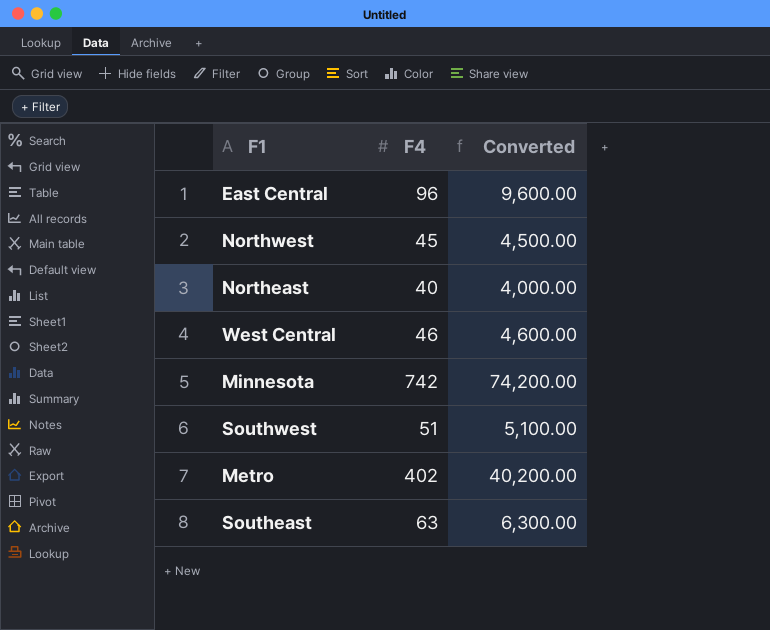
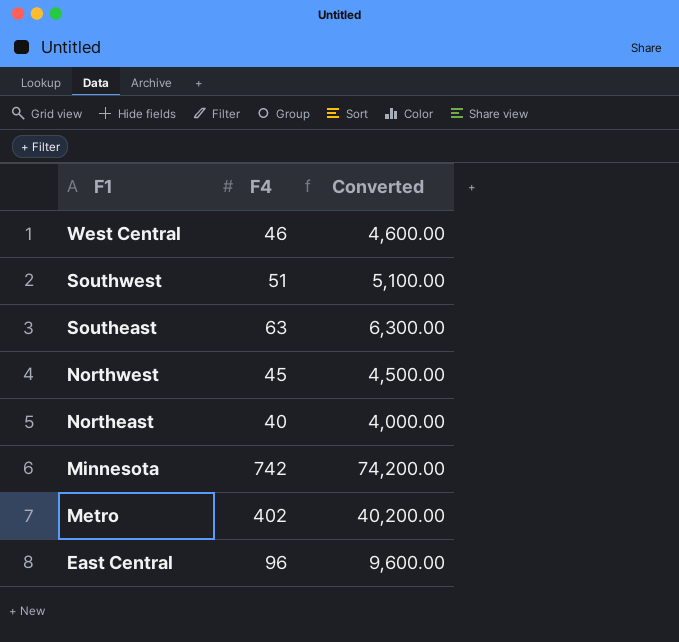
row order: none -> F1 descending

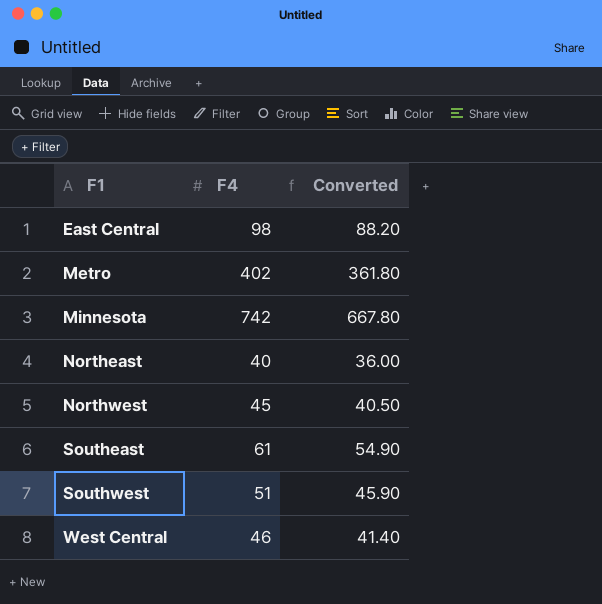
row order: F1 descending -> F1 ascending
column Converted | formula: [F4] * 100 -> [F4] * 0.9
East Central | F4: 96 -> 98
Southeast | F4: 63 -> 61

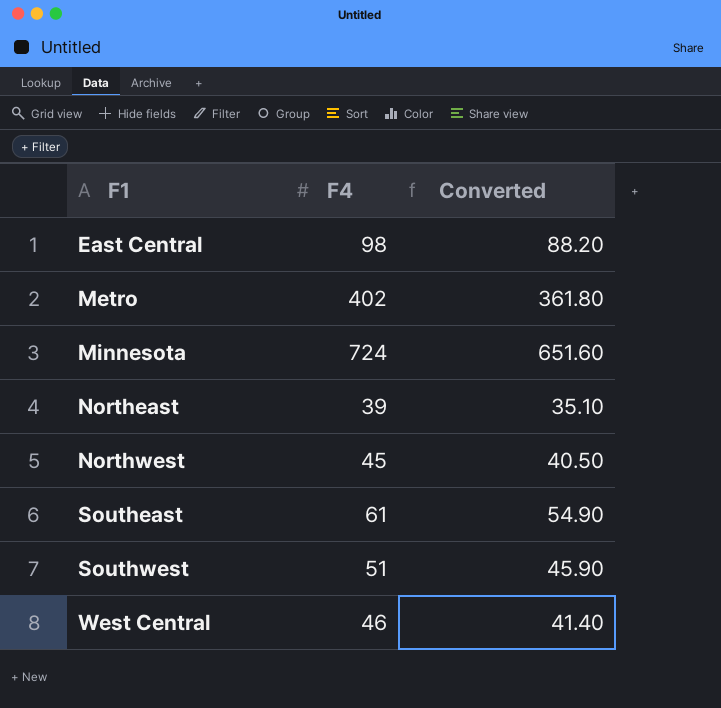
Minnesota | F4: 742 -> 724
Minnesota | Converted: 667.80 -> 651.60
Northeast | F4: 40 -> 39
Northeast | Converted: 36.00 -> 35.10

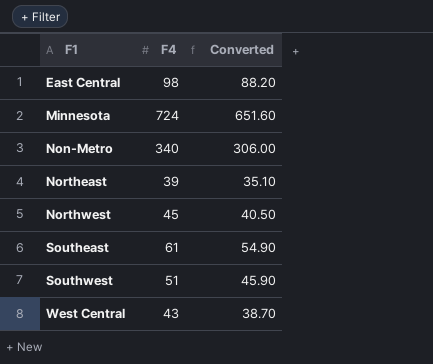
row Metro: 402 | 361.80 -> none
row Non-Metro: none -> 340 | 306.00
West Central | F4: 46 -> 43
West Central | Converted: 41.40 -> 38.70

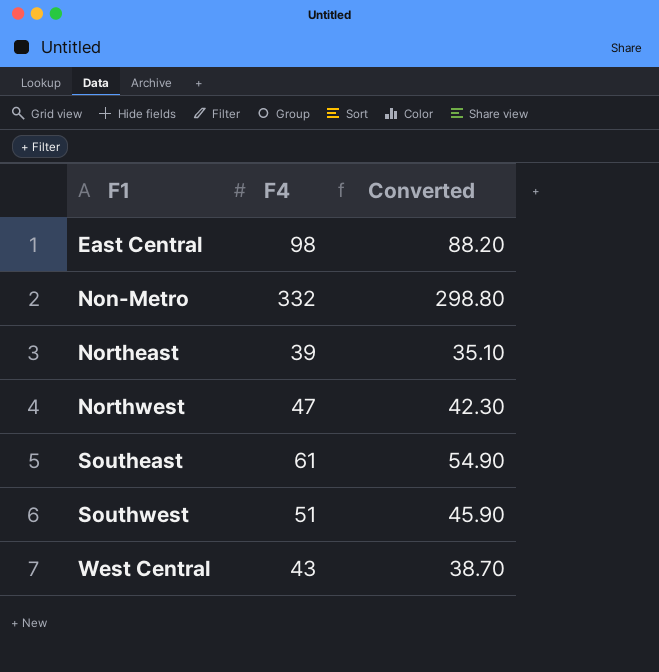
row Minnesota: 724 | 651.60 -> none
Non-Metro | F4: 340 -> 332
Non-Metro | Converted: 306.00 -> 298.80
Northwest | F4: 45 -> 47
Northwest | Converted: 40.50 -> 42.30

